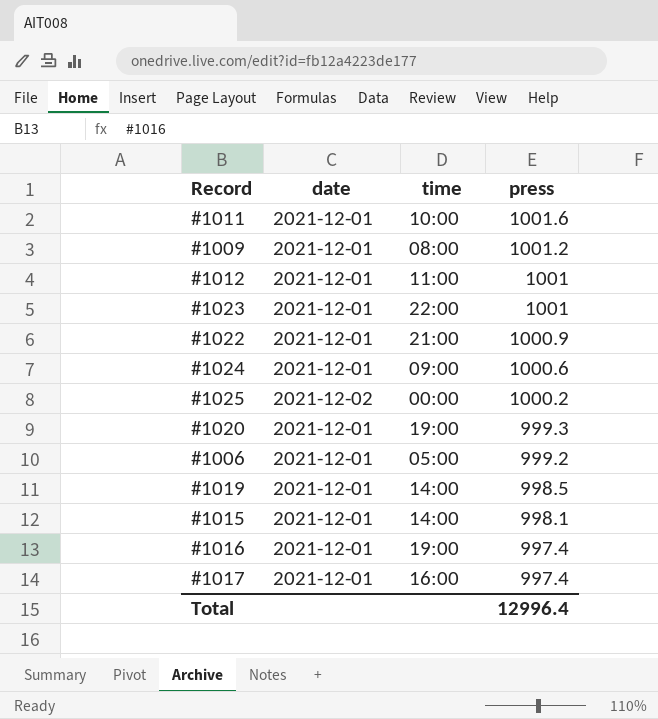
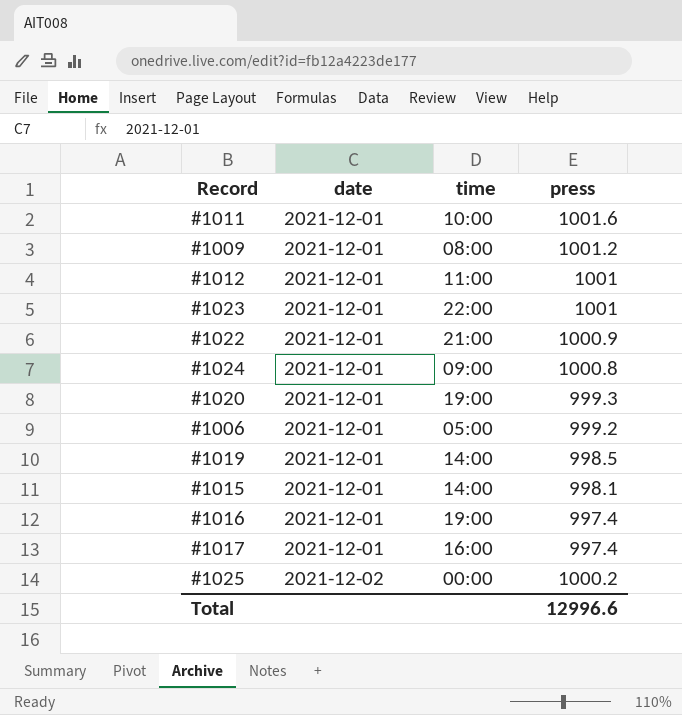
row order: press descending -> date ascending
#1024 | press: 1000.6 -> 1000.8
Total | press: 12996.4 -> 12996.6

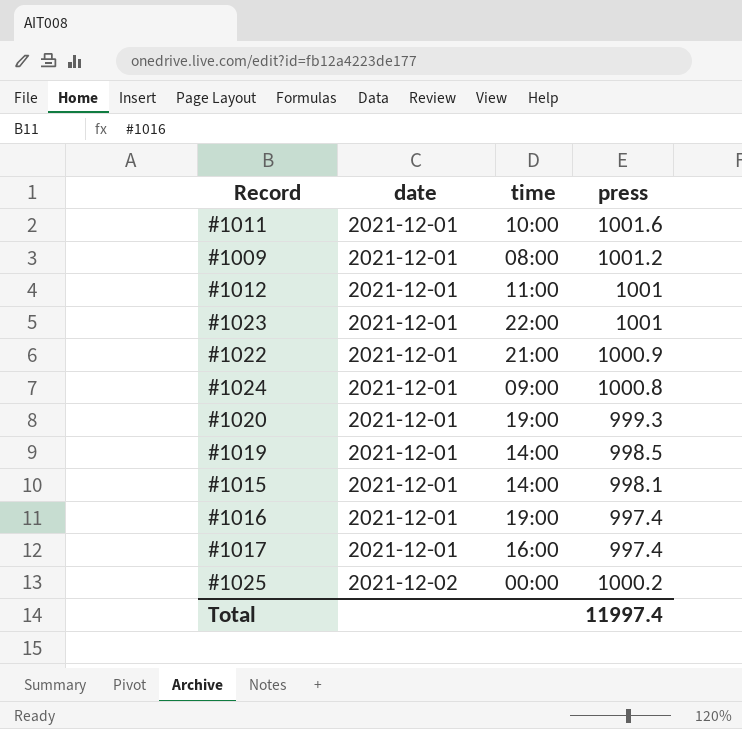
row #1006: 2021-12-01 | 05:00 | 999.2 -> none
Total | press: 12996.6 -> 11997.4

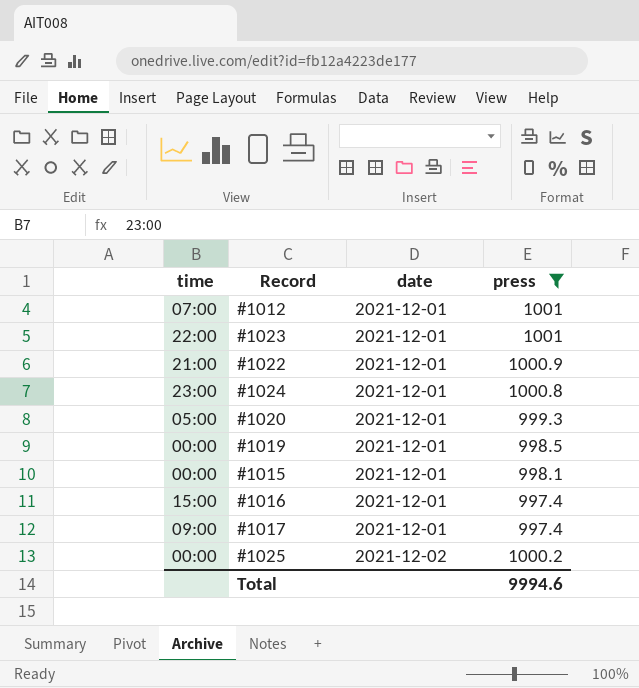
filter: none -> press <= 1001
column time | position: 3 -> 1
#1012 | time: 11:00 -> 07:00
#1024 | time: 09:00 -> 23:00
#1020 | time: 19:00 -> 05:00
#1019 | time: 14:00 -> 00:00
#1015 | time: 14:00 -> 00:00
#1016 | time: 19:00 -> 15:00
#1017 | time: 16:00 -> 09:00
Total | press: 11997.4 -> 9994.6

